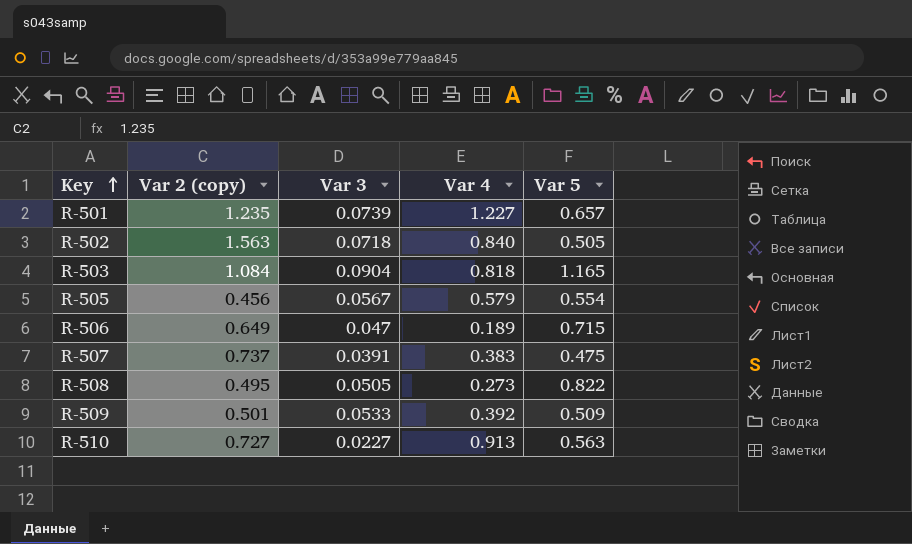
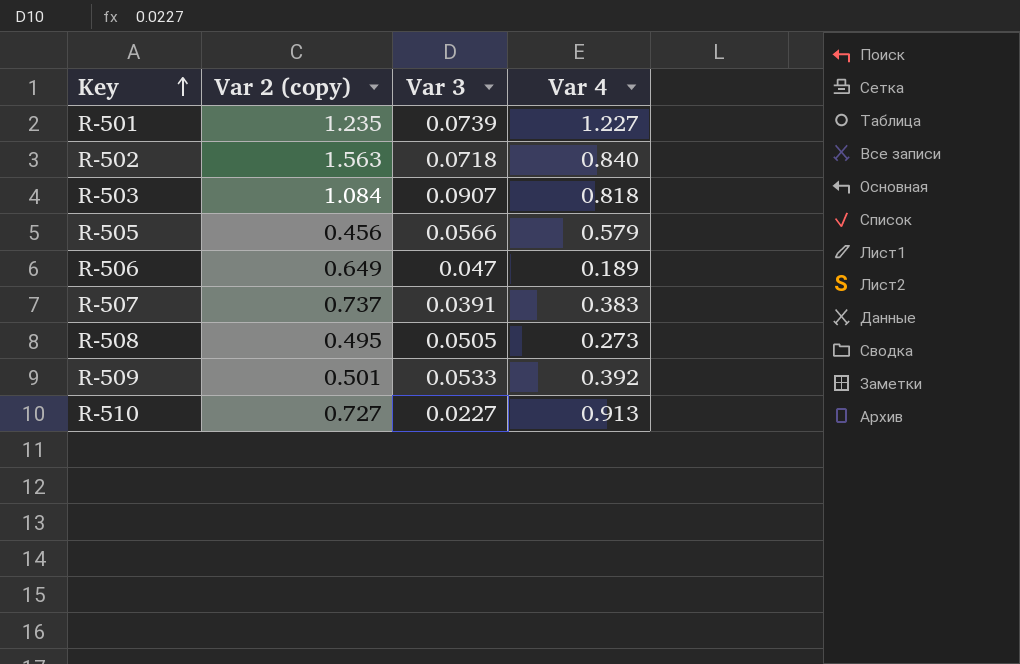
column Var 5 | position: 5 -> none
R-503 | Var 3: 0.0904 -> 0.0907
R-505 | Var 3: 0.0567 -> 0.0566

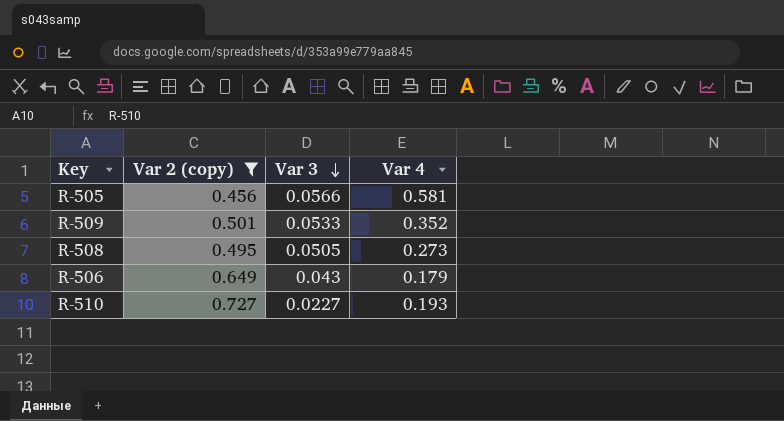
filter: none -> Var 2 (copy) <= 0.727
row order: Key ascending -> Var 3 descending
R-505 | Var 4: 0.579 -> 0.581
R-509 | Var 4: 0.392 -> 0.352
R-506 | Var 3: 0.047 -> 0.043
R-506 | Var 4: 0.189 -> 0.179
R-510 | Var 4: 0.913 -> 0.193

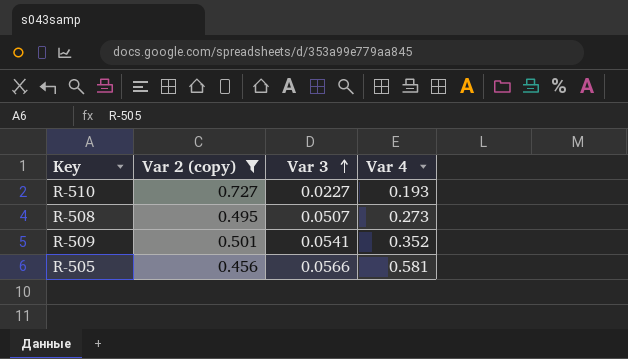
row order: Var 3 descending -> Var 3 ascending
row R-506: 0.649 | 0.043 | 0.179 -> none
R-508 | Var 3: 0.0505 -> 0.0507
R-509 | Var 3: 0.0533 -> 0.0541

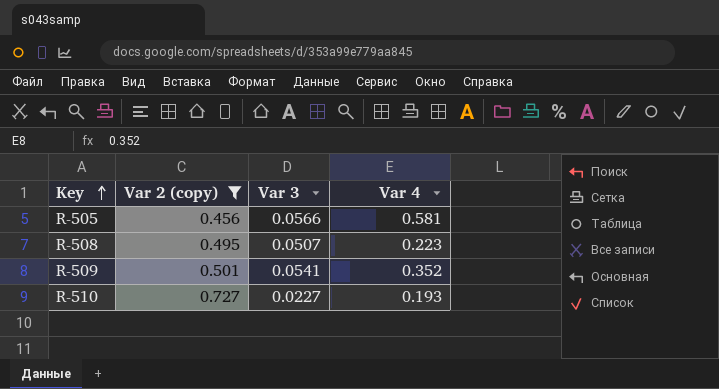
row order: Var 3 ascending -> Key ascending
R-508 | Var 4: 0.273 -> 0.223

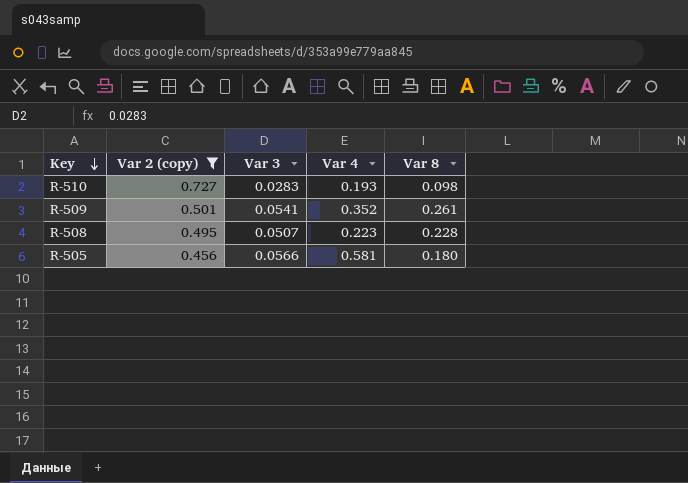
row order: Key ascending -> Key descending
column Var 8 | position: none -> 5
R-510 | Var 3: 0.0227 -> 0.0283

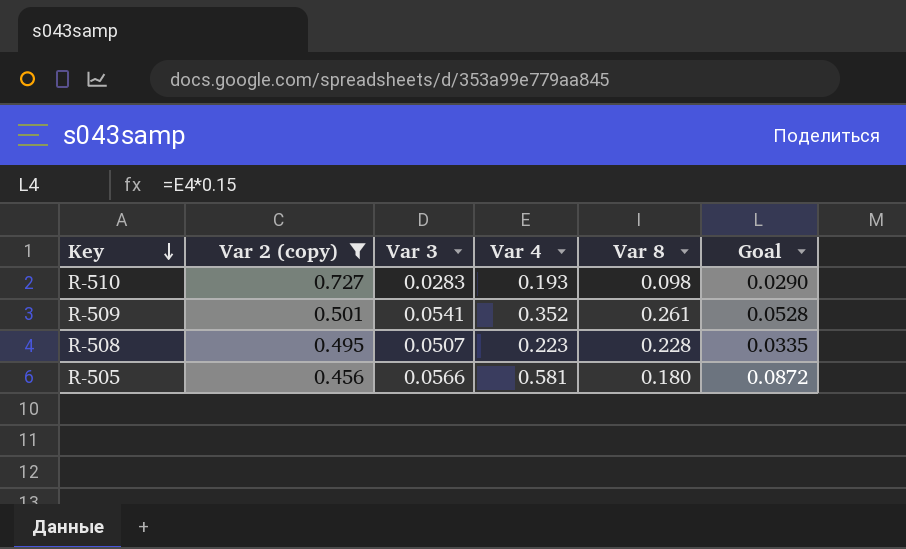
column Goal | formula: none -> [Var 4] * 0.15

